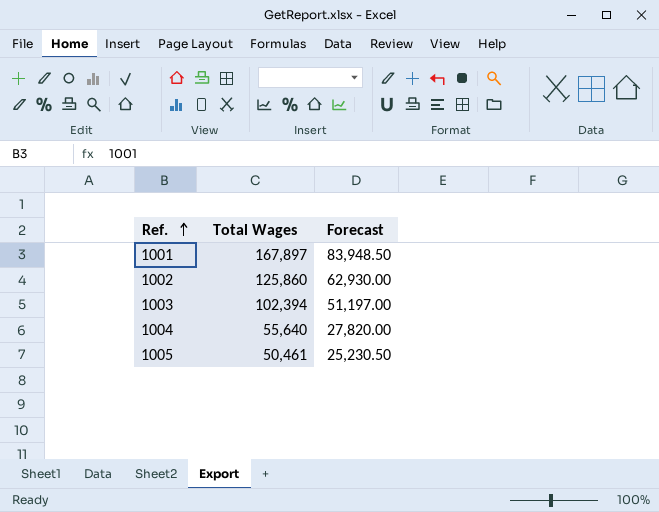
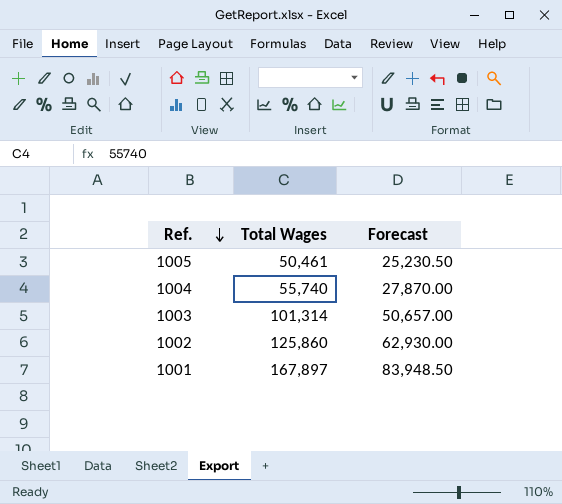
row order: Ref. ascending -> Ref. descending
1004 | Total Wages: 55,640 -> 55,740
1004 | Forecast: 27,820.00 -> 27,870.00
1003 | Total Wages: 102,394 -> 101,314
1003 | Forecast: 51,197.00 -> 50,657.00

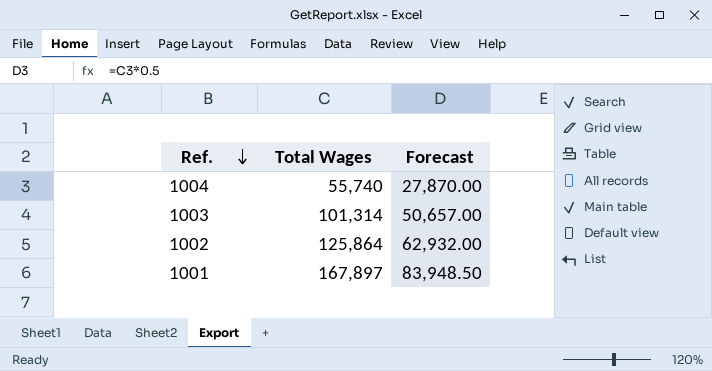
row 1005: 50,461 | 25,230.50 -> none
1002 | Total Wages: 125,860 -> 125,864
1002 | Forecast: 62,930.00 -> 62,932.00

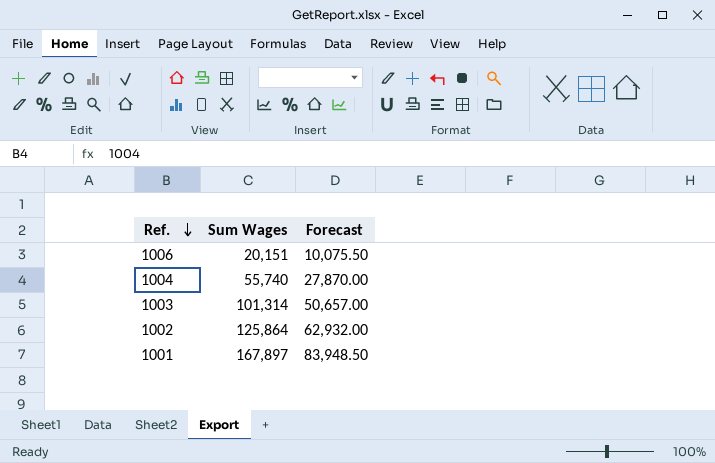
column name: Total Wages -> Sum Wages
row 1006: none -> 20,151 | 10,075.50

